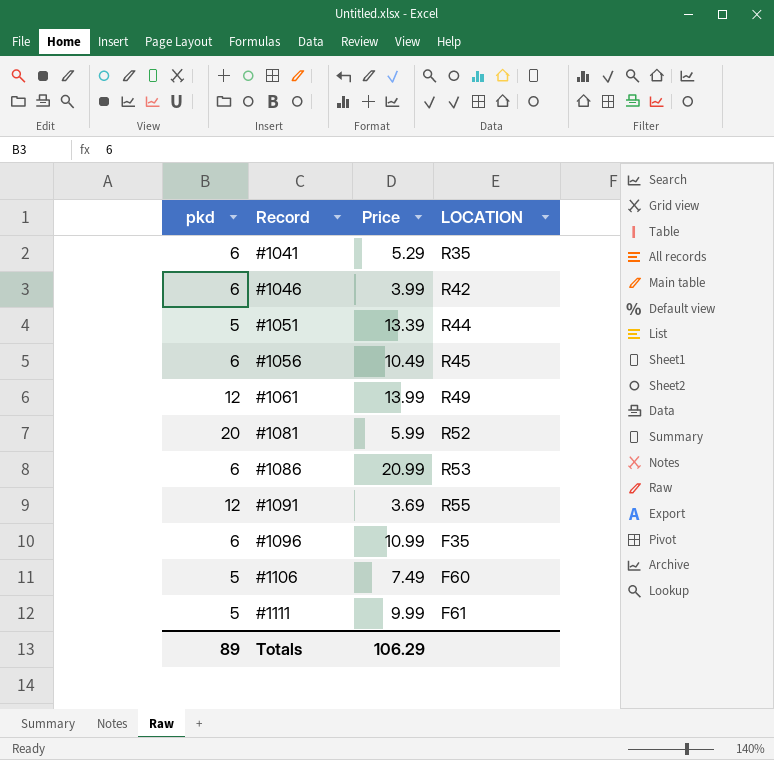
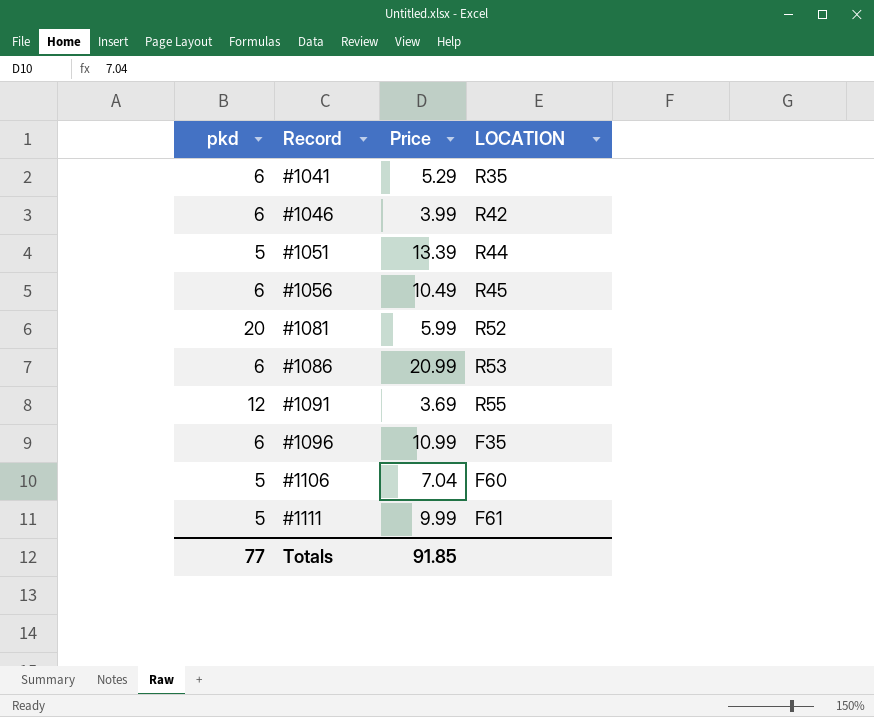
row #1061: 12 | 13.99 | R49 -> none
#1106 | Price: 7.49 -> 7.04
Totals | pkd: 89 -> 77
Totals | Price: 106.29 -> 91.85

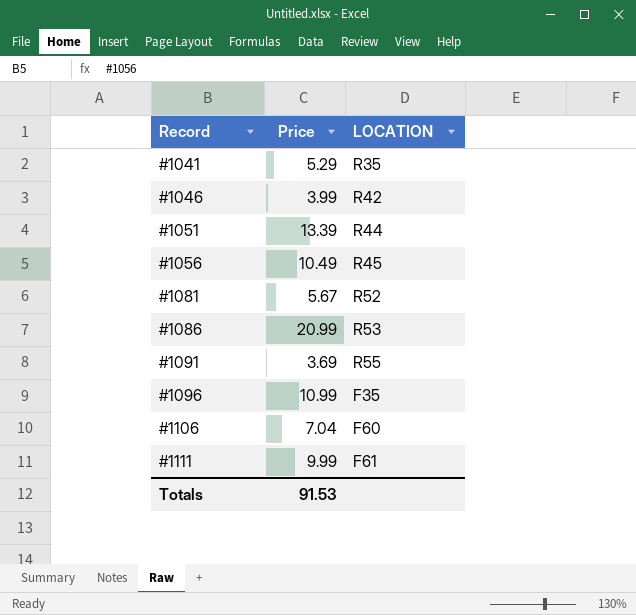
column pkd | position: 1 -> none
#1081 | Price: 5.99 -> 5.67
Totals | Price: 91.85 -> 91.53

